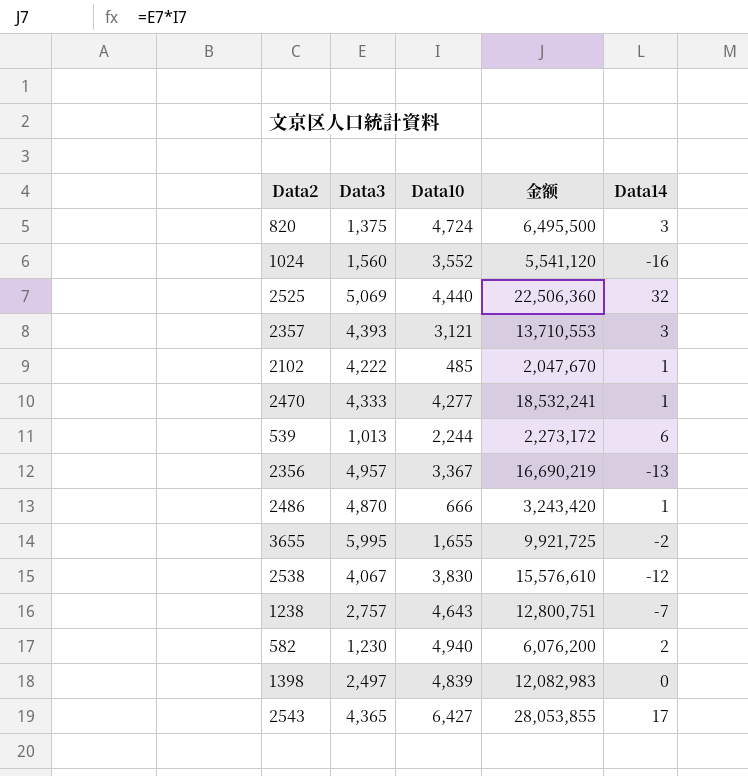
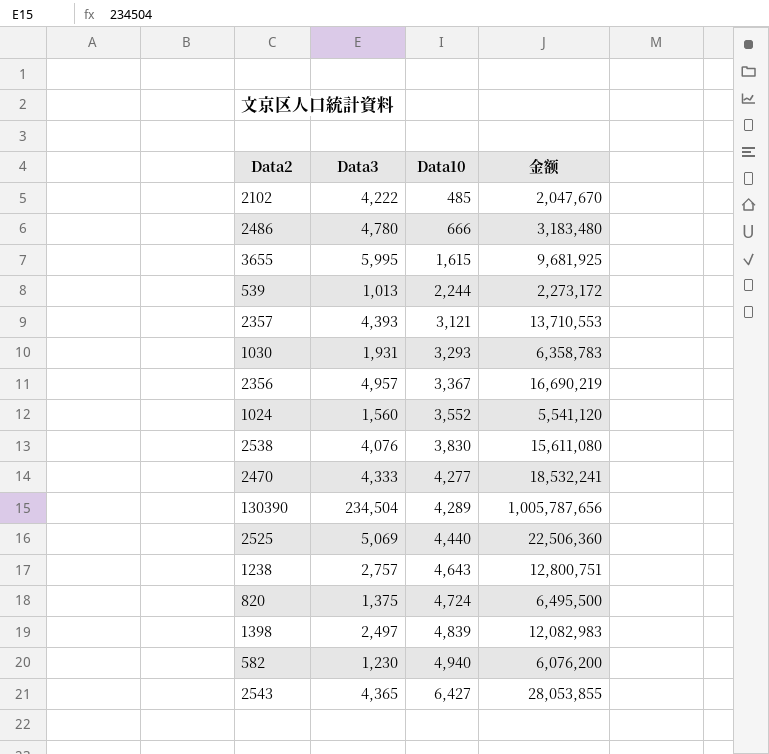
row order: none -> Data10 ascending
column Data14 | position: 5 -> none
2486 | Data3: 4,870 -> 4,780
2486 | 金额: 3,243,420 -> 3,183,480
3655 | Data10: 1,655 -> 1,615
3655 | 金额: 9,921,725 -> 9,681,925
row 1030: none -> 1,931 | 3,293 | 6,358,783
2538 | Data3: 4,067 -> 4,076
2538 | 金额: 15,576,610 -> 15,611,080
row 130390: none -> 234,504 | 4,289 | 1,005,787,656

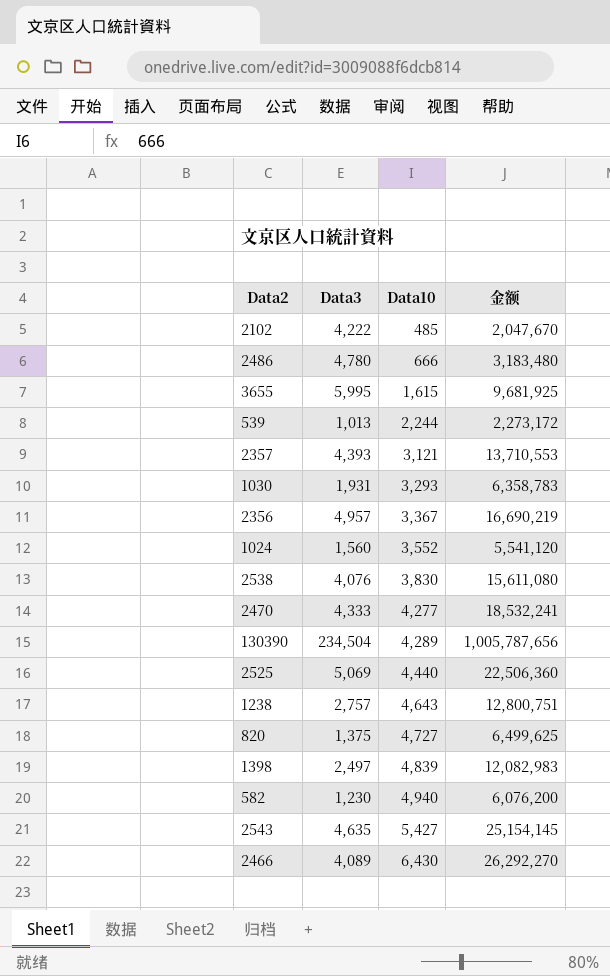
820 | Data10: 4,724 -> 4,727
820 | 金额: 6,495,500 -> 6,499,625
2543 | Data3: 4,365 -> 4,635
2543 | Data10: 6,427 -> 5,427
2543 | 金额: 28,053,855 -> 25,154,145
row 2466: none -> 4,089 | 6,430 | 26,292,270

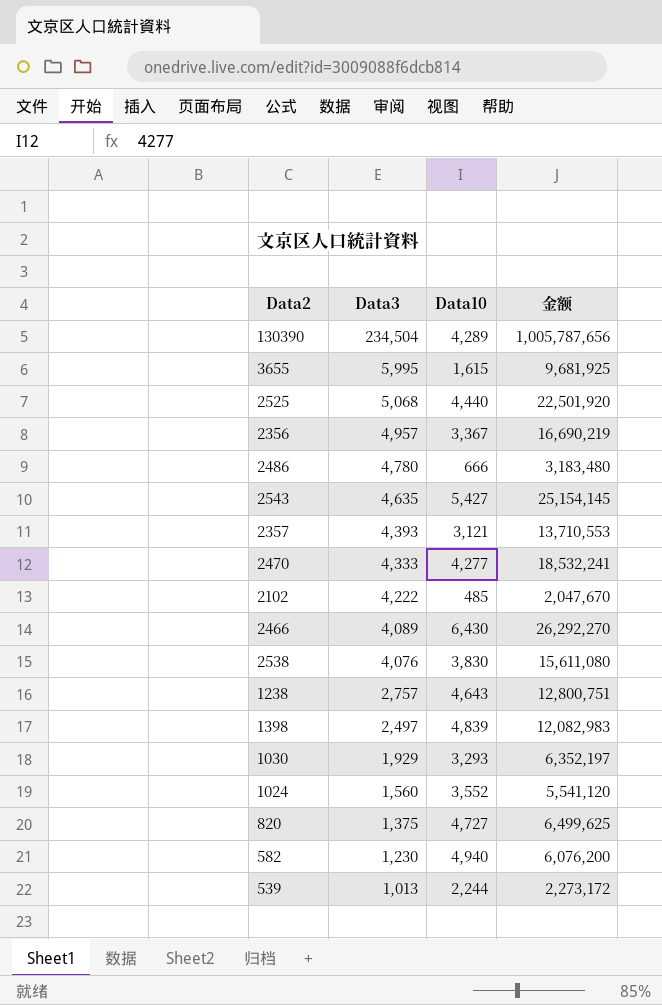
row order: Data10 ascending -> Data3 descending
2525 | Data3: 5,069 -> 5,068
2525 | 金额: 22,506,360 -> 22,501,920
1030 | Data3: 1,931 -> 1,929
1030 | 金额: 6,358,783 -> 6,352,197

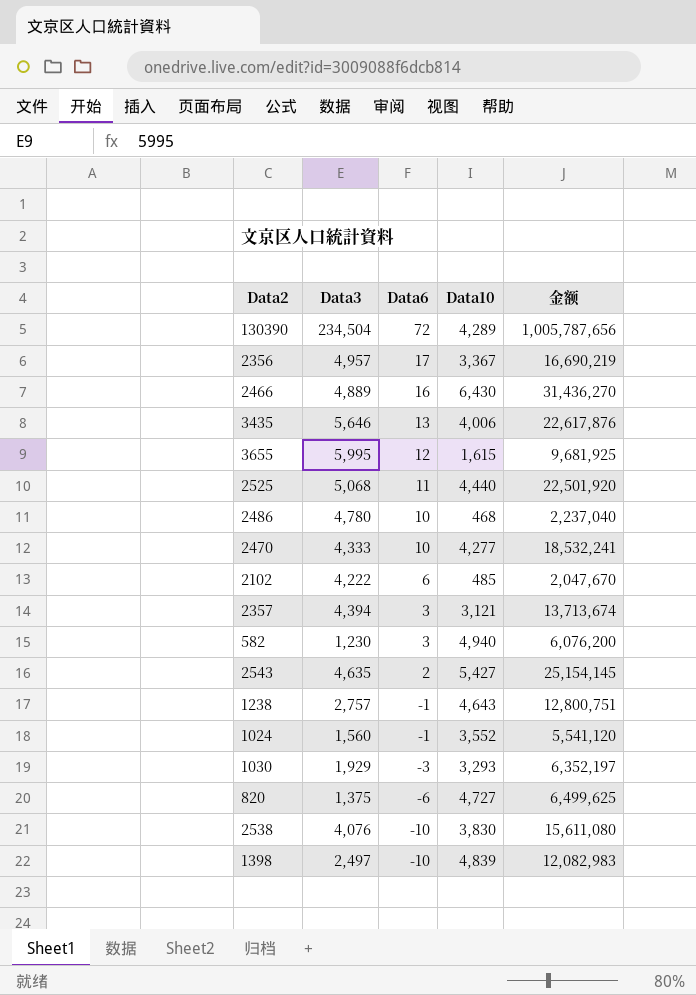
row order: Data3 descending -> Data6 descending
column Data6 | position: none -> 3
row 539: 1,013 | 2,244 | 2,273,172 -> none
2466 | Data3: 4,089 -> 4,889
2466 | 金额: 26,292,270 -> 31,436,270
row 3435: none -> 5,646 | 13 | 4,006 | 22,617,876
2486 | Data10: 666 -> 468
2486 | 金额: 3,183,480 -> 2,237,040
2357 | Data3: 4,393 -> 4,394
2357 | 金额: 13,710,553 -> 13,713,674

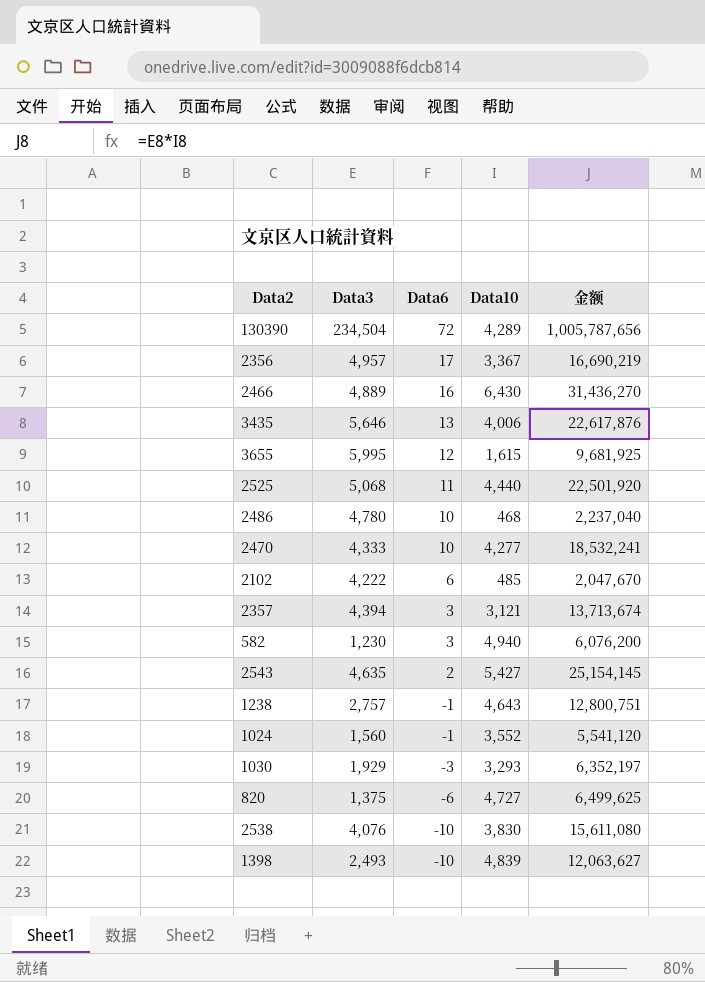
1398 | Data3: 2,497 -> 2,493
1398 | 金额: 12,082,983 -> 12,063,627

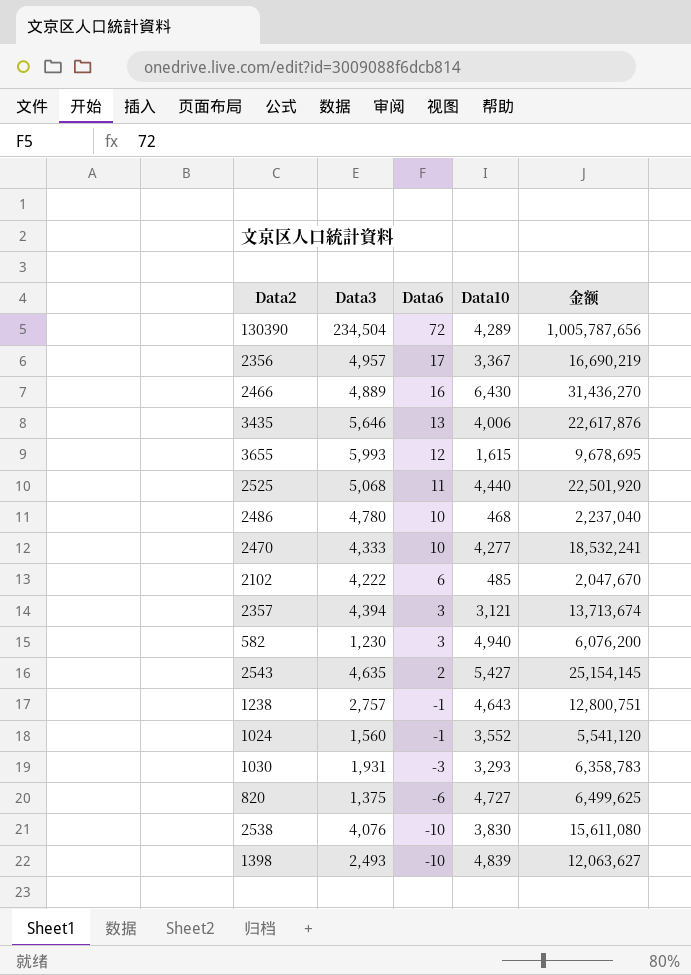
3655 | Data3: 5,995 -> 5,993
3655 | 金额: 9,681,925 -> 9,678,695
1030 | Data3: 1,929 -> 1,931
1030 | 金额: 6,352,197 -> 6,358,783

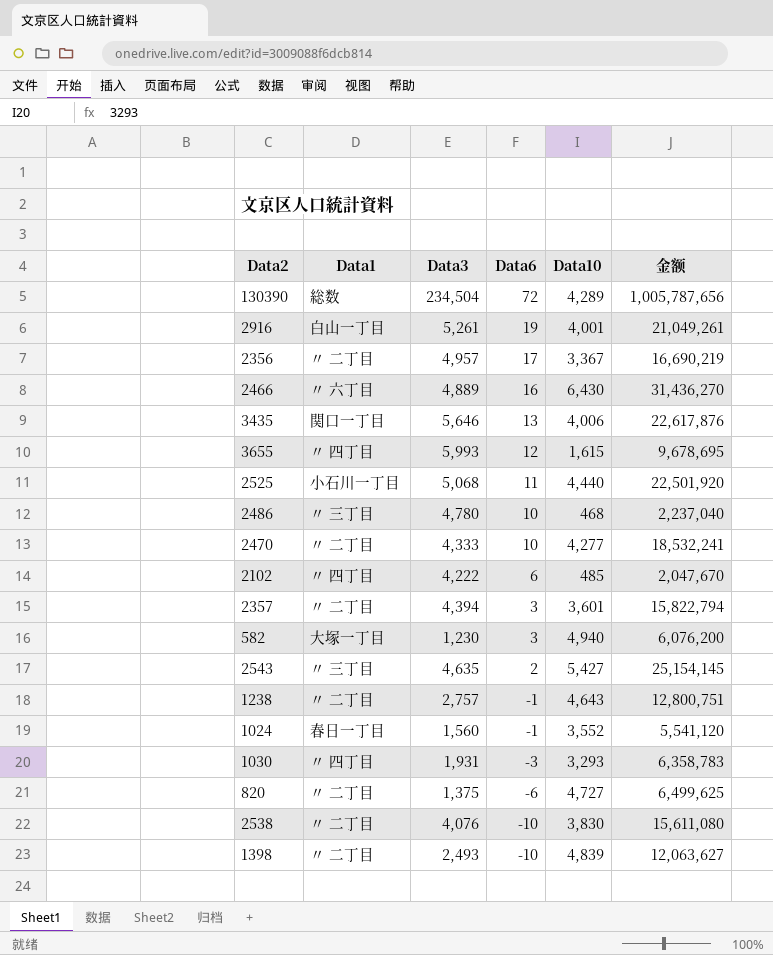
column Data1 | position: none -> 2
row 2916: none -> 白山一丁目 | 5,261 | 19 | 4,001 | 21,049,261
2357 | Data10: 3,121 -> 3,601
2357 | 金额: 13,713,674 -> 15,822,794

